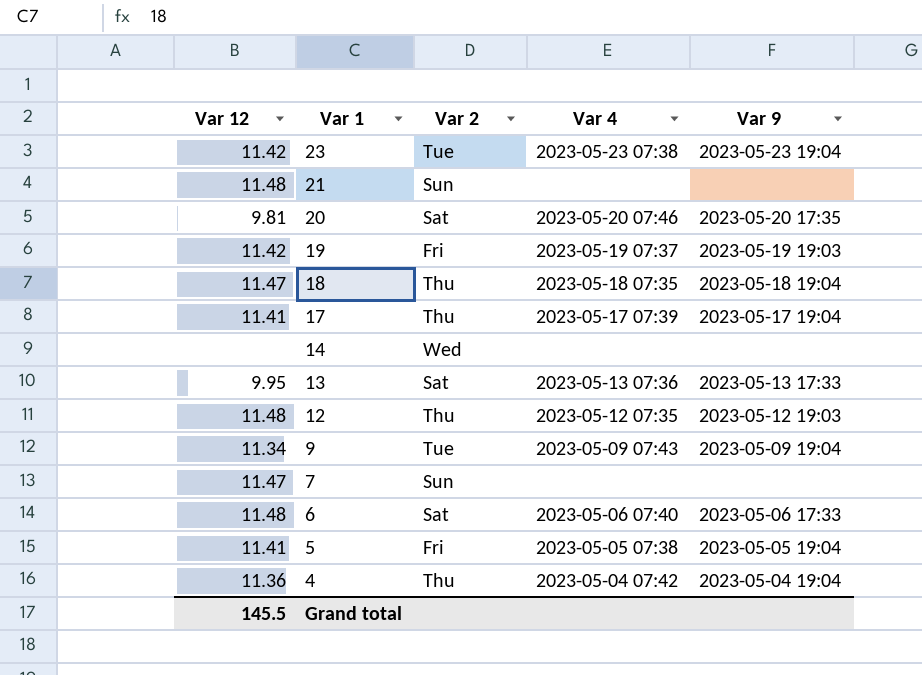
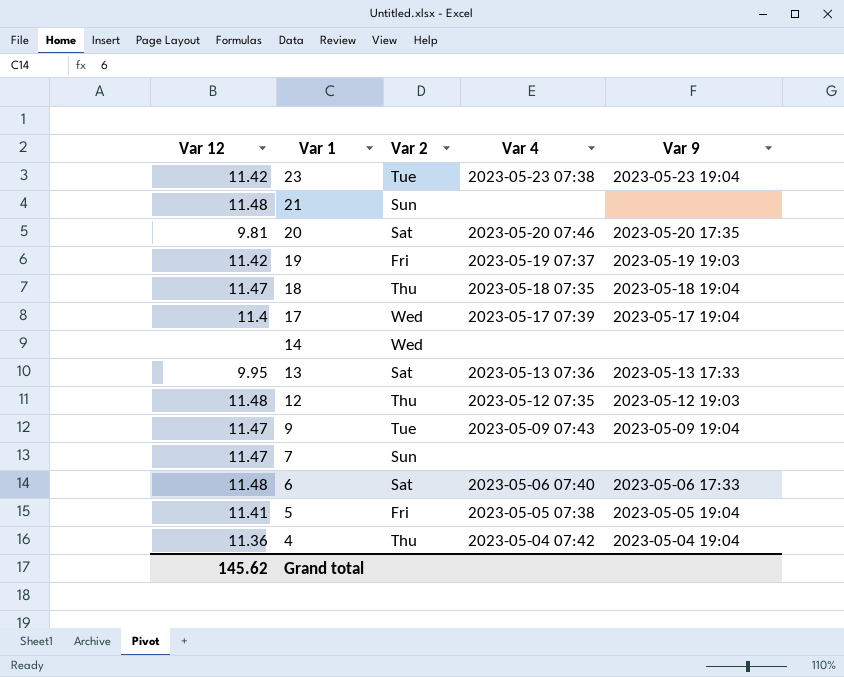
17 | Var 12: 11.41 -> 11.4
17 | Var 2: Thu -> Wed
9 | Var 12: 11.34 -> 11.47
Grand total | Var 12: 145.5 -> 145.62

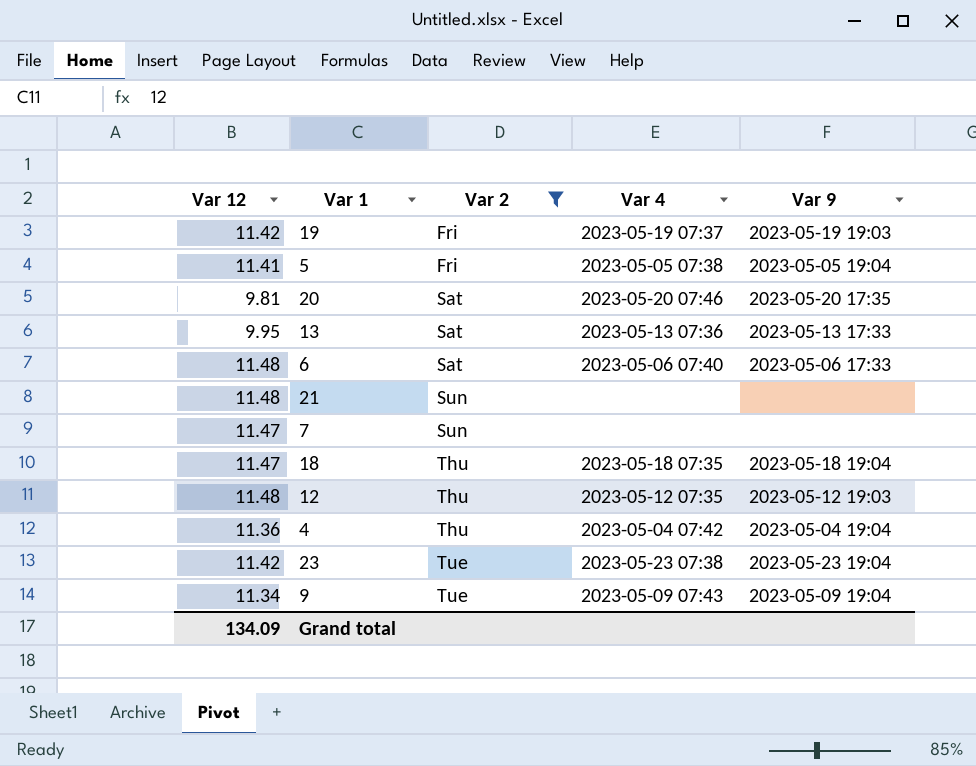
filter: none -> Var 2 != Wed
row order: Var 1 descending -> Var 2 ascending
9 | Var 12: 11.47 -> 11.34
Grand total | Var 12: 145.62 -> 134.09

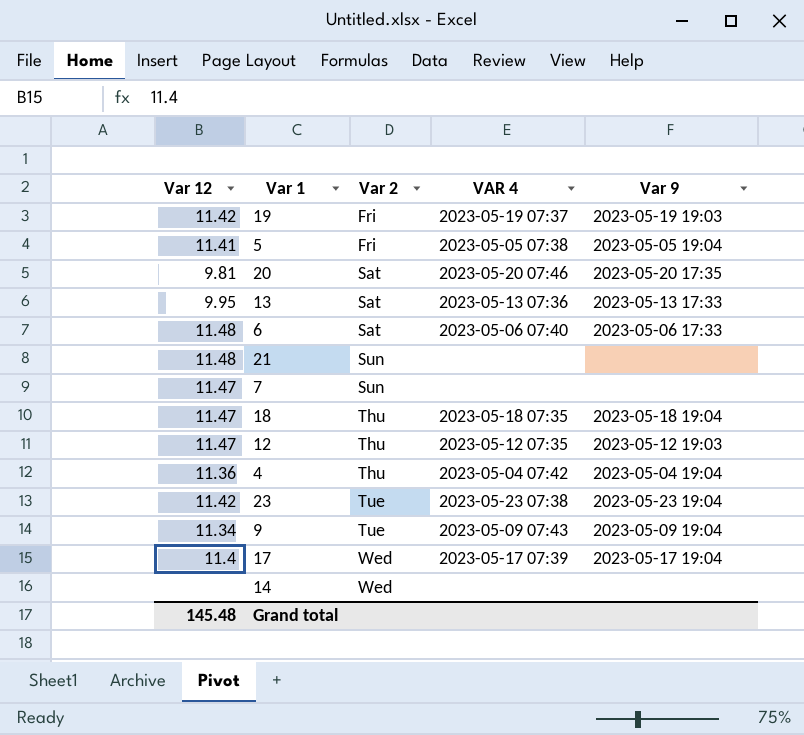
filter: Var 2 != Wed -> none
column name: Var 4 -> VAR 4
12 | Var 12: 11.48 -> 11.47
Grand total | Var 12: 134.09 -> 145.48

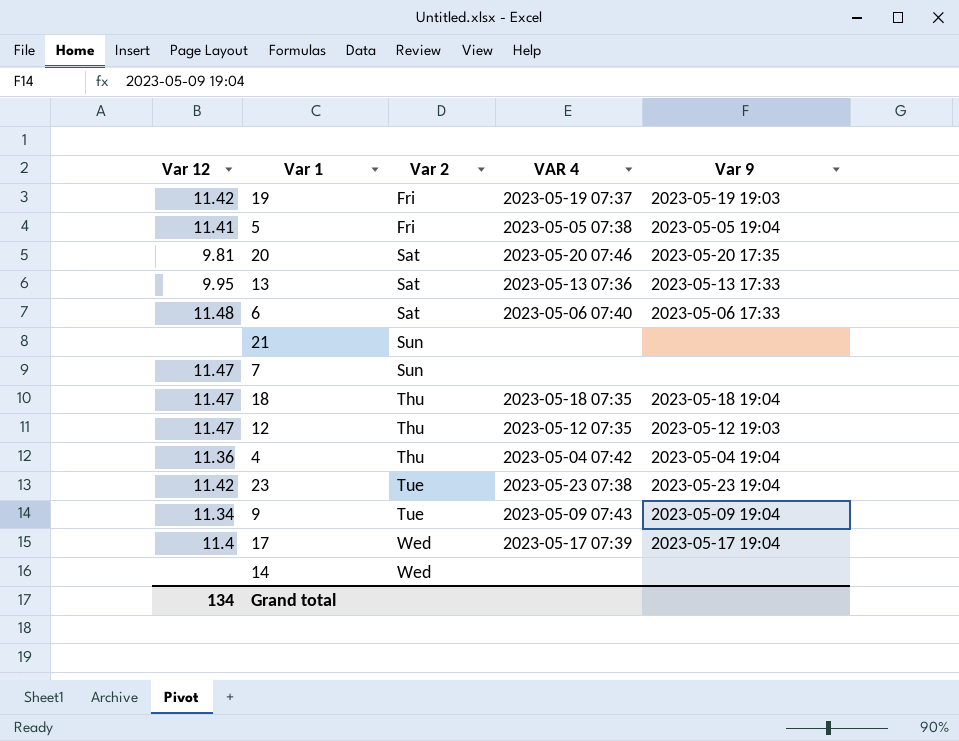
21 | Var 12: 11.48 -> none
Grand total | Var 12: 145.48 -> 134

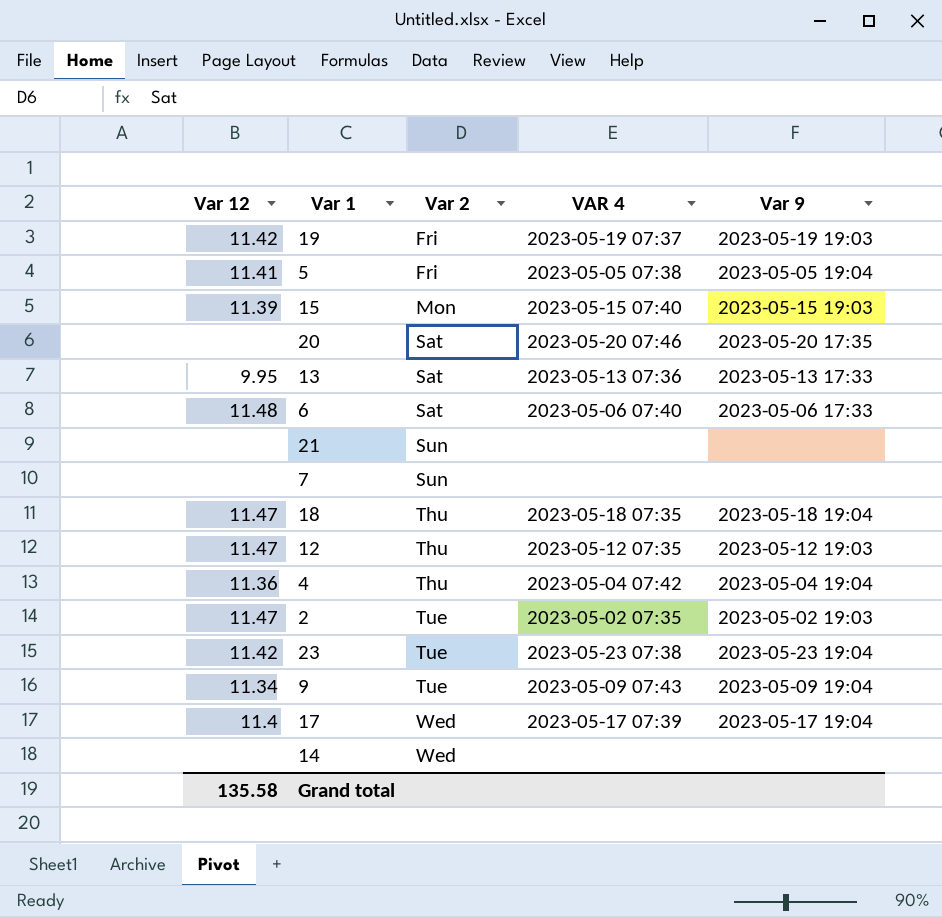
row 15: none -> 11.39 | Mon | 2023-05-15 07:40 | 2023-05-15 19:03
20 | Var 12: 9.81 -> none
7 | Var 12: 11.47 -> none
row 2: none -> 11.47 | Tue | 2023-05-02 07:35 | 2023-05-02 19:03
Grand total | Var 12: 134 -> 135.58

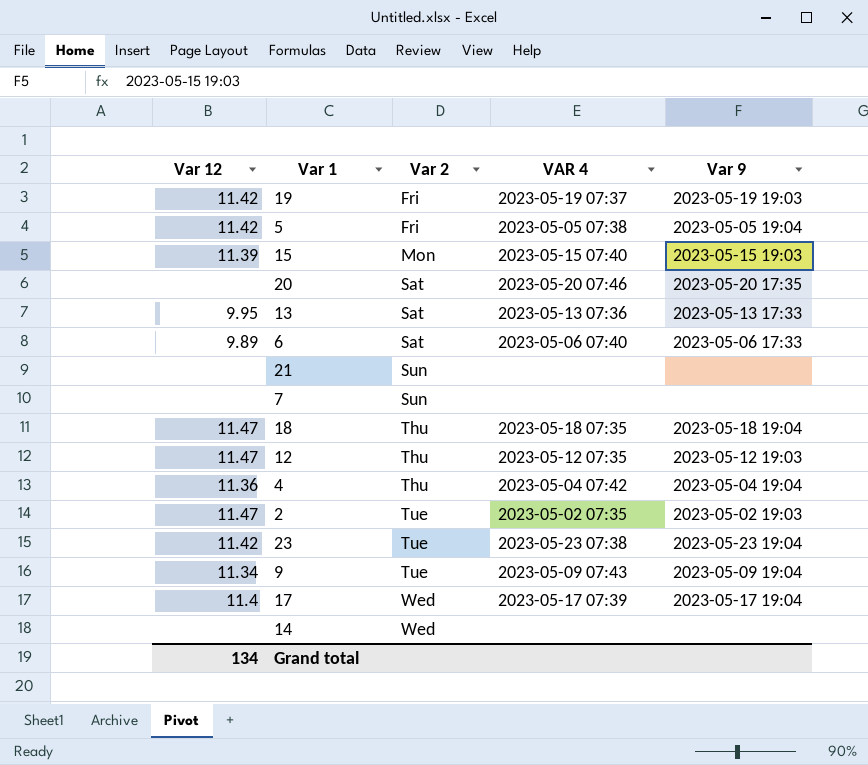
5 | Var 12: 11.41 -> 11.42
6 | Var 12: 11.48 -> 9.89
Grand total | Var 12: 135.58 -> 134

